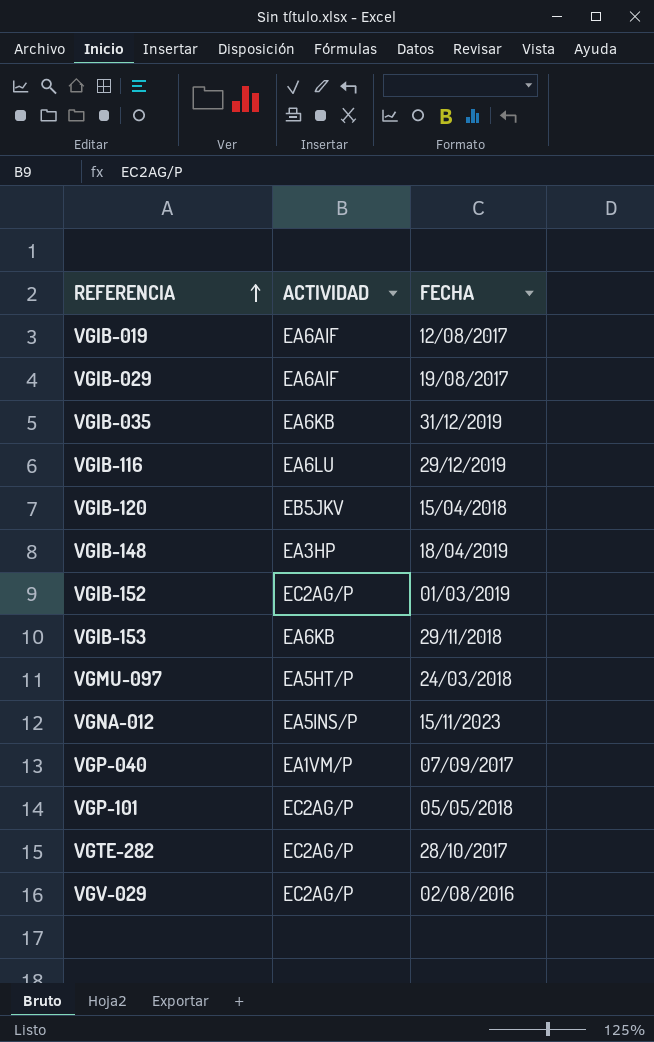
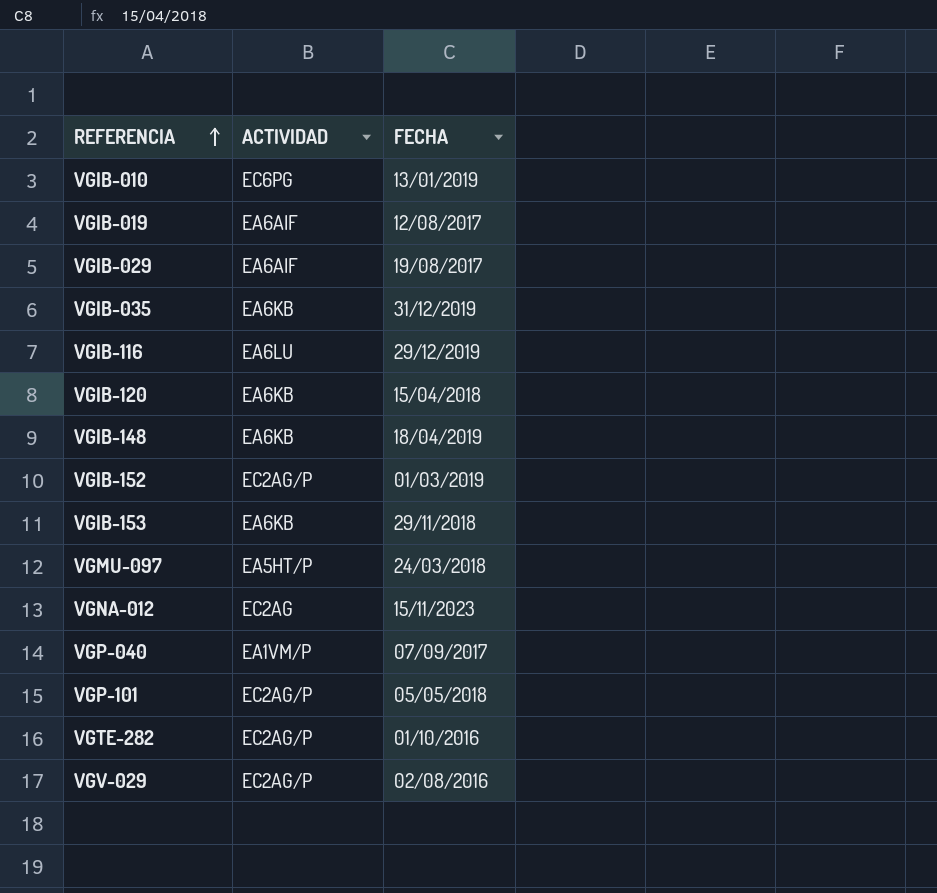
row VGIB-010: none -> EC6PG | 13/01/2019
VGIB-120 | ACTIVIDAD: EB5JKV -> EA6KB
VGIB-148 | ACTIVIDAD: EA3HP -> EA6KB
VGNA-012 | ACTIVIDAD: EA5INS/P -> EC2AG
VGTE-282 | FECHA: 28/10/2017 -> 01/10/2016

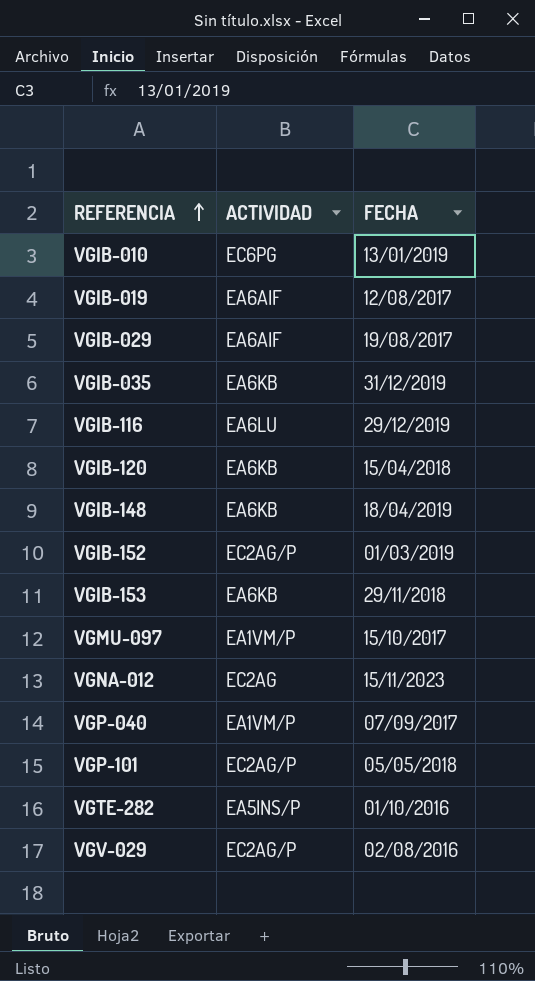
VGMU-097 | ACTIVIDAD: EA5HT/P -> EA1VM/P
VGMU-097 | FECHA: 24/03/2018 -> 15/10/2017
VGTE-282 | ACTIVIDAD: EC2AG/P -> EA5INS/P

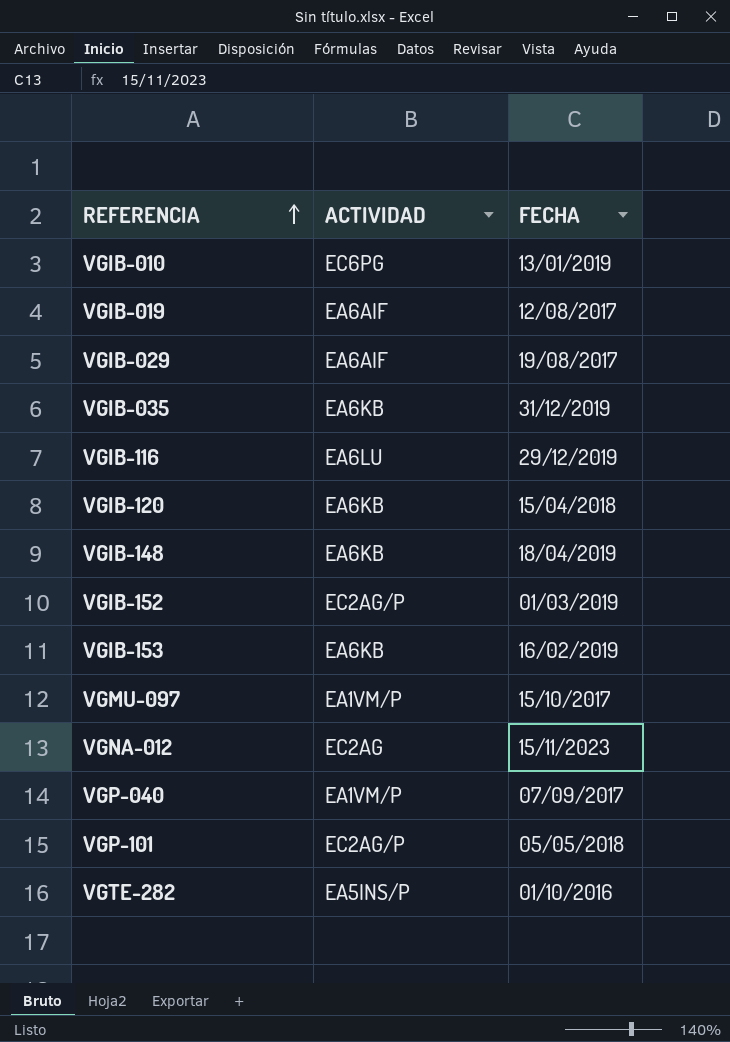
row VGV-029: EC2AG/P | 02/08/2016 -> none
VGIB-153 | FECHA: 29/11/2018 -> 16/02/2019

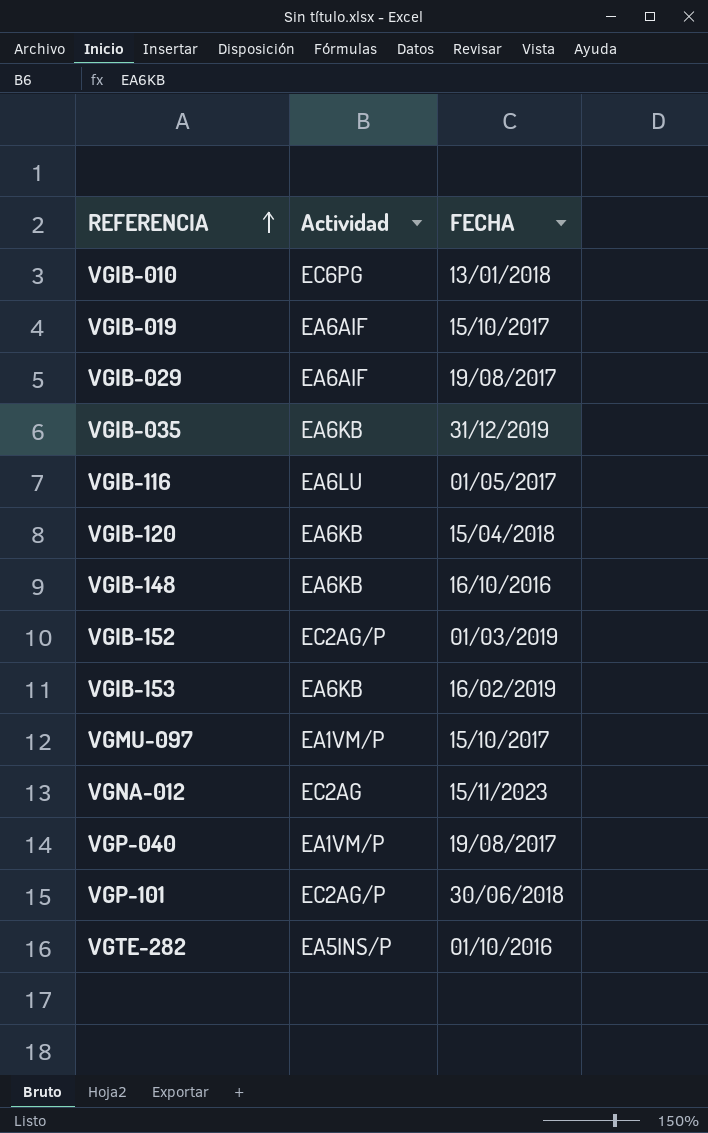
column name: ACTIVIDAD -> Actividad
VGIB-010 | FECHA: 13/01/2019 -> 13/01/2018
VGIB-019 | FECHA: 12/08/2017 -> 15/10/2017
VGIB-116 | FECHA: 29/12/2019 -> 01/05/2017
VGIB-148 | FECHA: 18/04/2019 -> 16/10/2016
VGP-040 | FECHA: 07/09/2017 -> 19/08/2017
VGP-101 | FECHA: 05/05/2018 -> 30/06/2018

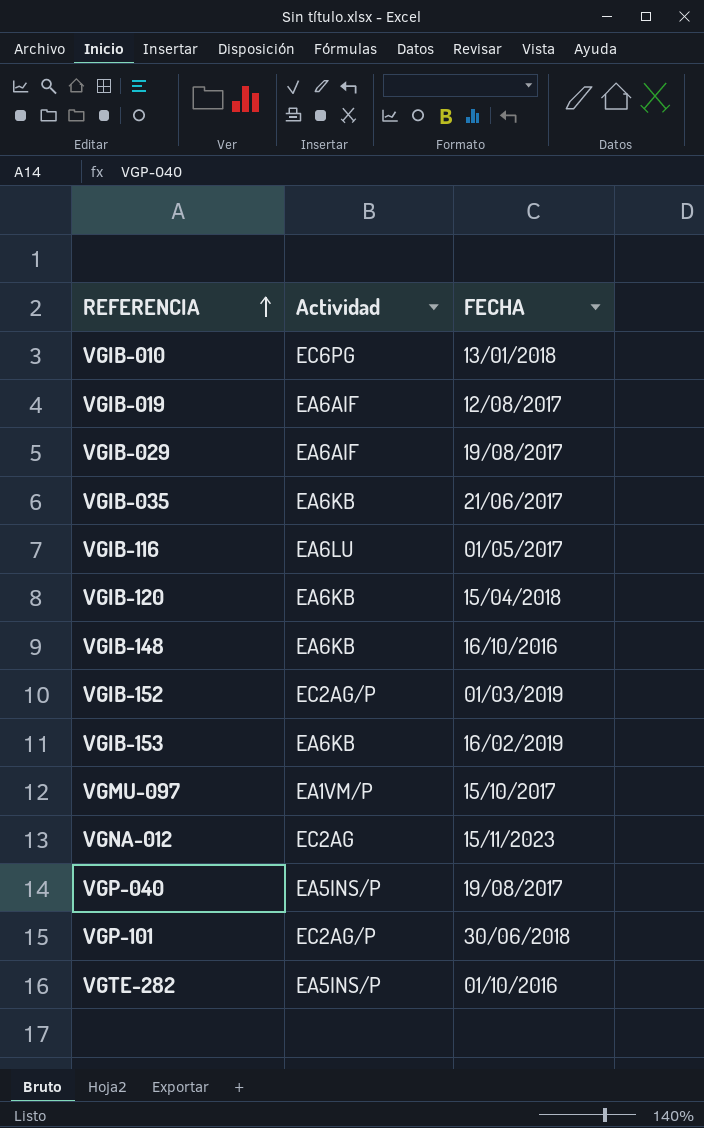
VGIB-019 | FECHA: 15/10/2017 -> 12/08/2017
VGIB-035 | FECHA: 31/12/2019 -> 21/06/2017
VGP-040 | Actividad: EA1VM/P -> EA5INS/P

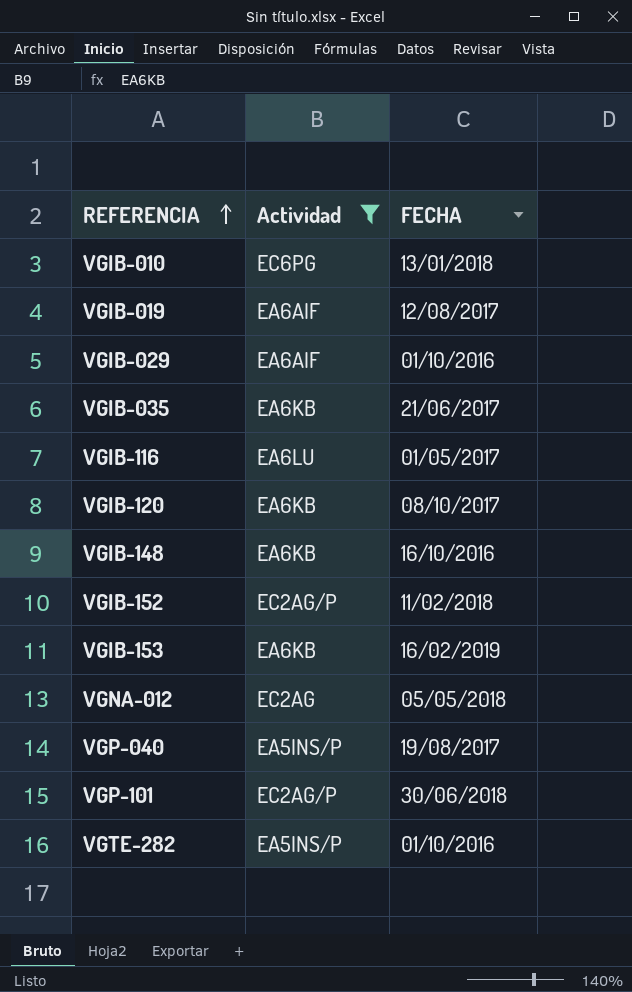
filter: none -> Actividad != EA1VM/P
VGIB-029 | FECHA: 19/08/2017 -> 01/10/2016
VGIB-120 | FECHA: 15/04/2018 -> 08/10/2017
VGIB-152 | FECHA: 01/03/2019 -> 11/02/2018
VGNA-012 | FECHA: 15/11/2023 -> 05/05/2018

